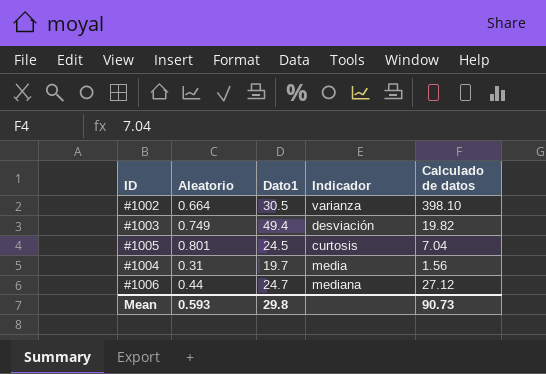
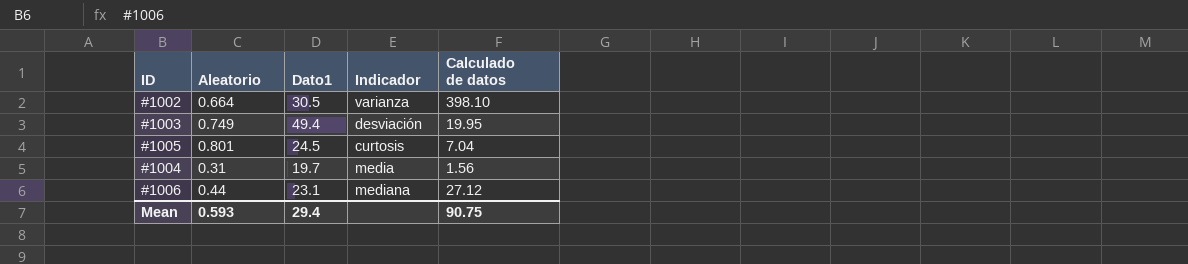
#1003 | Calculado de datos: 19.82 -> 19.95
#1006 | Dato1: 24.7 -> 23.1
Mean | Dato1: 29.8 -> 29.4
Mean | Calculado de datos: 90.73 -> 90.75

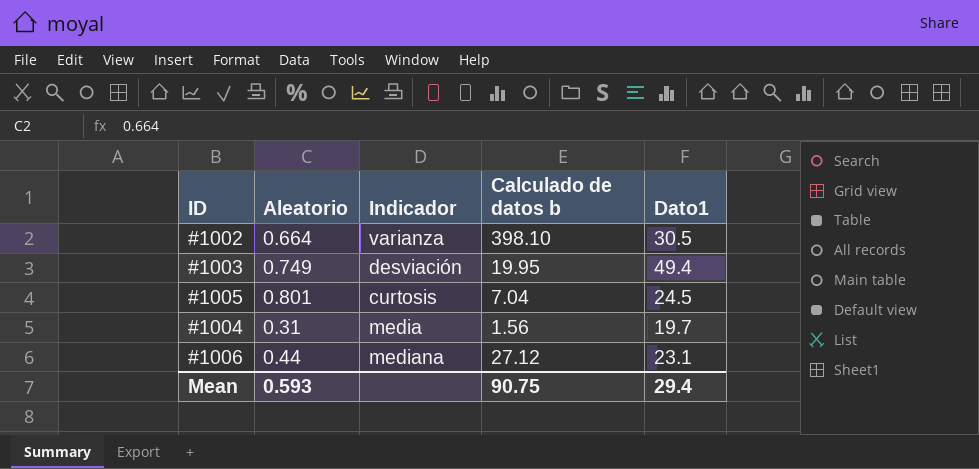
column name: Calculado de datos -> Calculado de datos b
column Dato1 | position: 3 -> 5

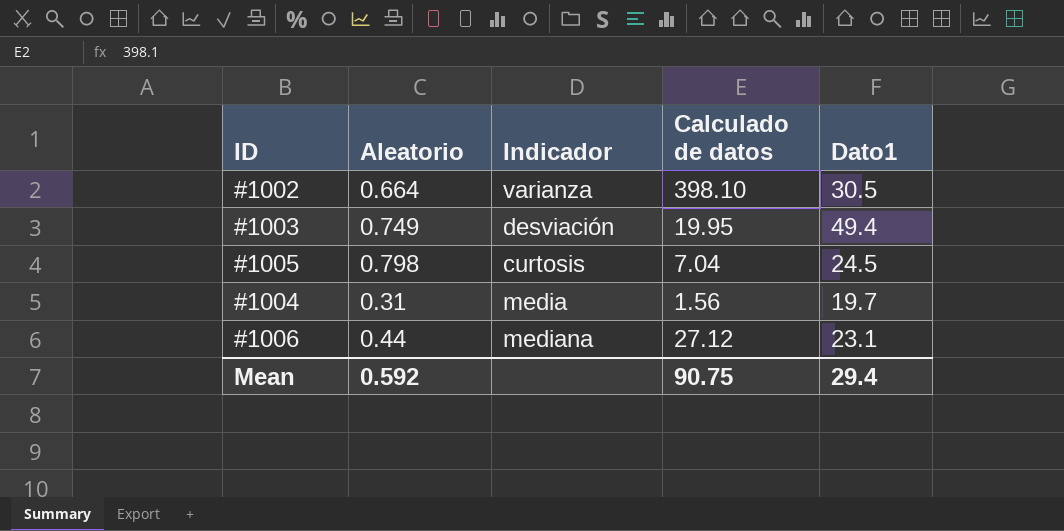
column name: Calculado de datos b -> Calculado de datos
#1005 | Aleatorio: 0.801 -> 0.798
Mean | Aleatorio: 0.593 -> 0.592

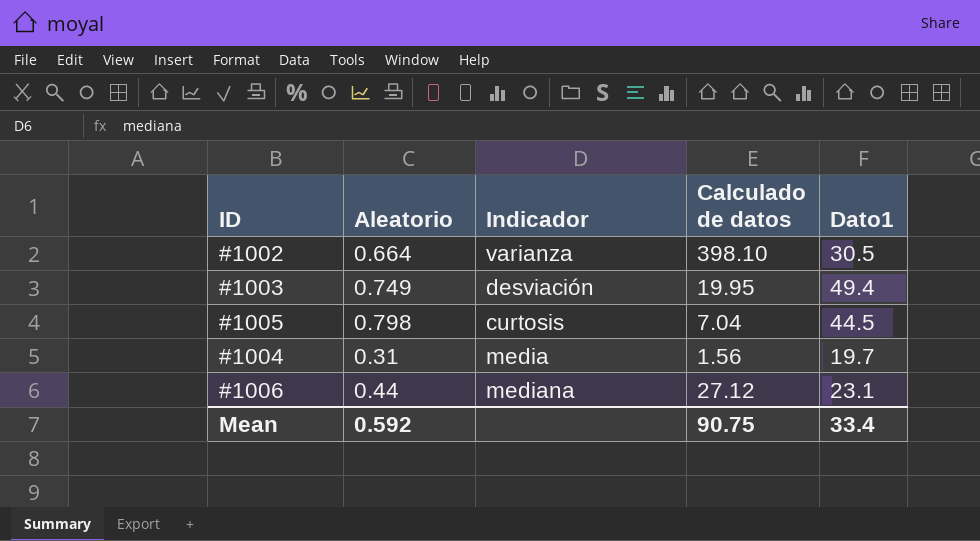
#1005 | Dato1: 24.5 -> 44.5
Mean | Dato1: 29.4 -> 33.4

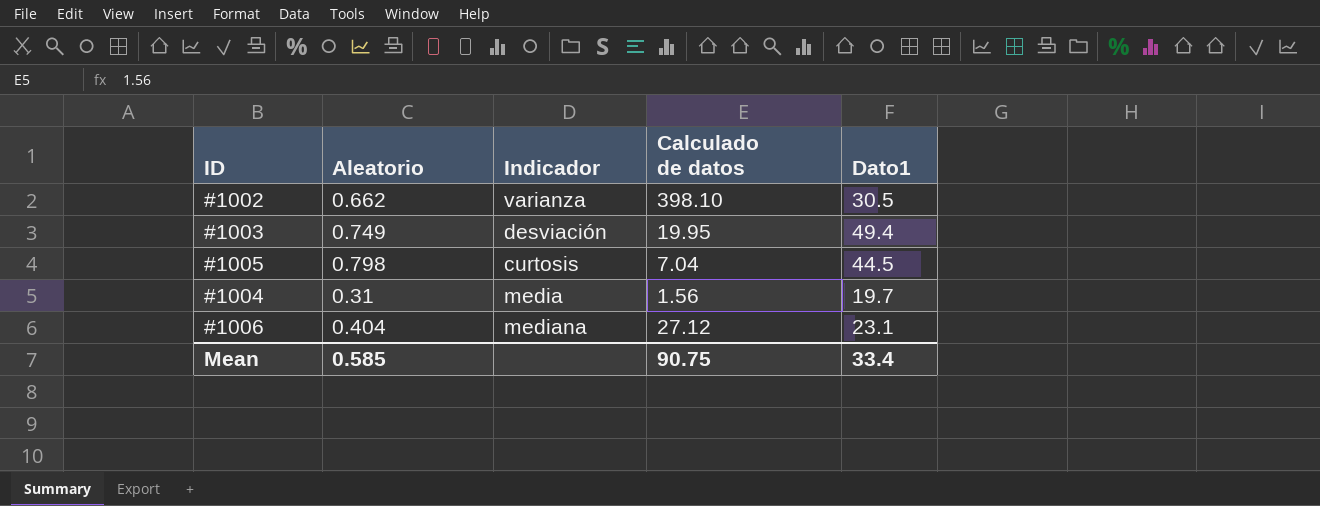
#1002 | Aleatorio: 0.664 -> 0.662
#1006 | Aleatorio: 0.44 -> 0.404
Mean | Aleatorio: 0.592 -> 0.585

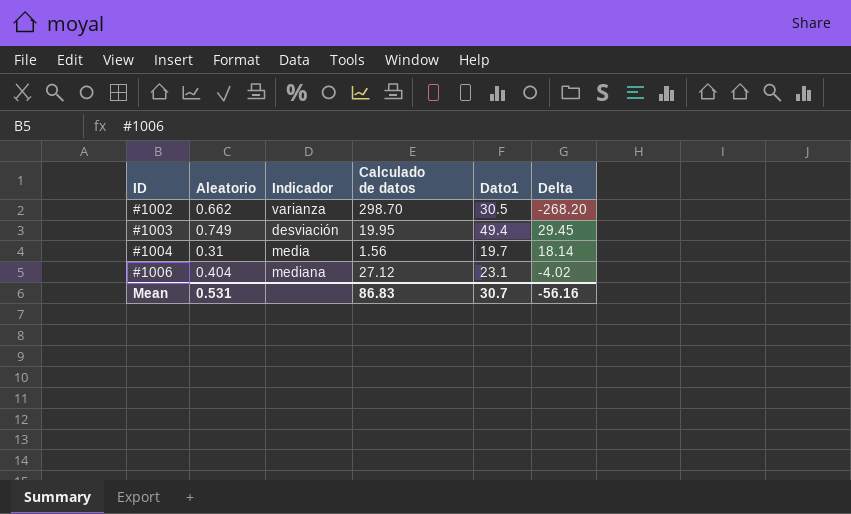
column Delta | formula: none -> [Dato1] - [Calculado de datos]
row #1005: 0.798 | curtosis | 7.04 | 44.5 -> none
#1002 | Calculado de datos: 398.10 -> 298.70
Mean | Aleatorio: 0.585 -> 0.531
Mean | Calculado de datos: 90.75 -> 86.83
Mean | Dato1: 33.4 -> 30.7

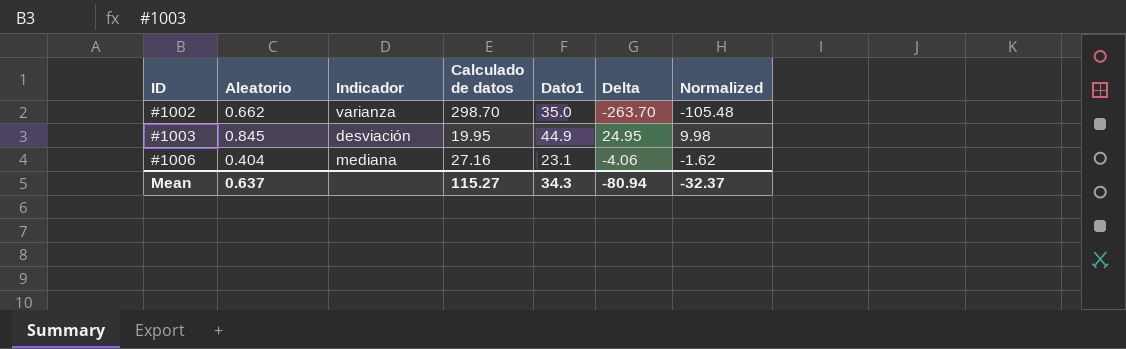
column Normalized | formula: none -> [Delta] * 0.4
row #1004: 0.31 | media | 1.56 | 19.7 | 18.14 -> none
#1002 | Dato1: 30.5 -> 35.0
#1002 | Delta: -268.20 -> -263.70
#1003 | Aleatorio: 0.749 -> 0.845
#1003 | Dato1: 49.4 -> 44.9
#1003 | Delta: 29.45 -> 24.95
#1006 | Calculado de datos: 27.12 -> 27.16
#1006 | Delta: -4.02 -> -4.06
Mean | Aleatorio: 0.531 -> 0.637
Mean | Calculado de datos: 86.83 -> 115.27
Mean | Dato1: 30.7 -> 34.3
Mean | Delta: -56.16 -> -80.94

